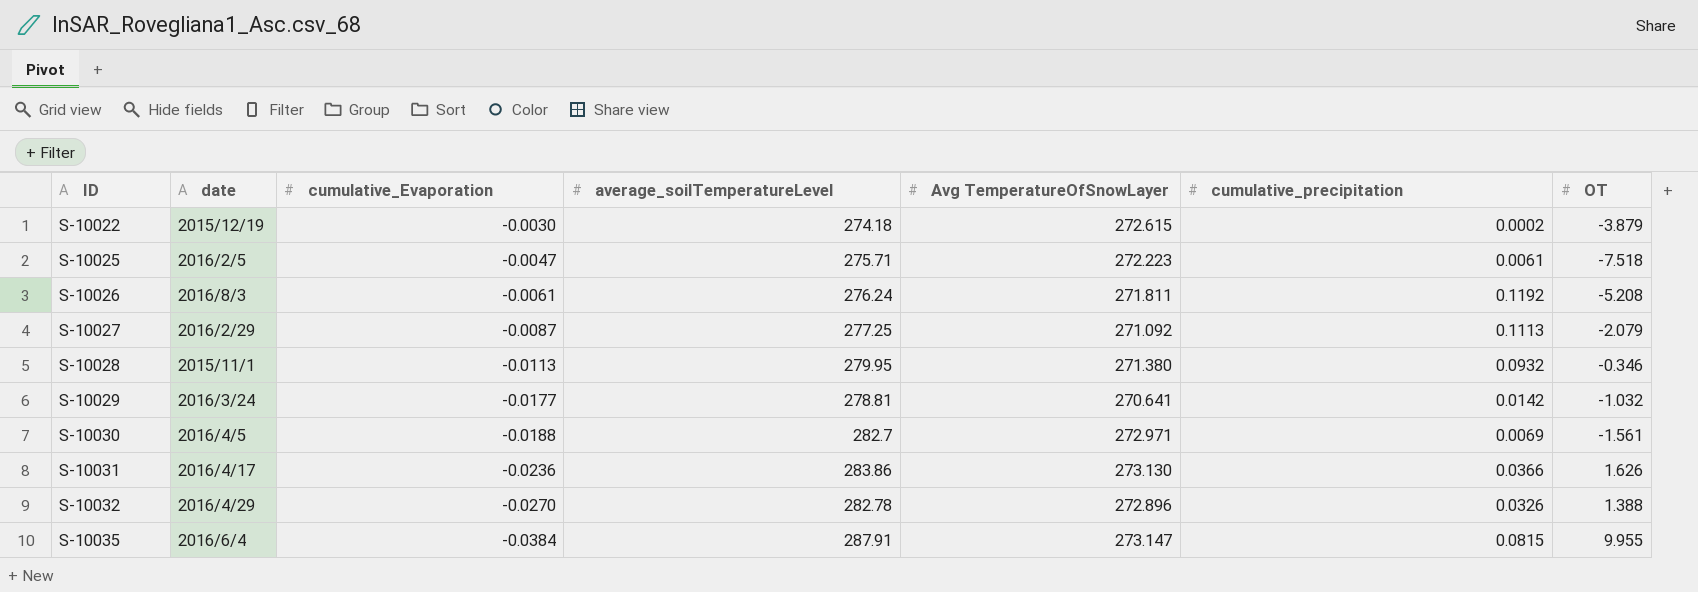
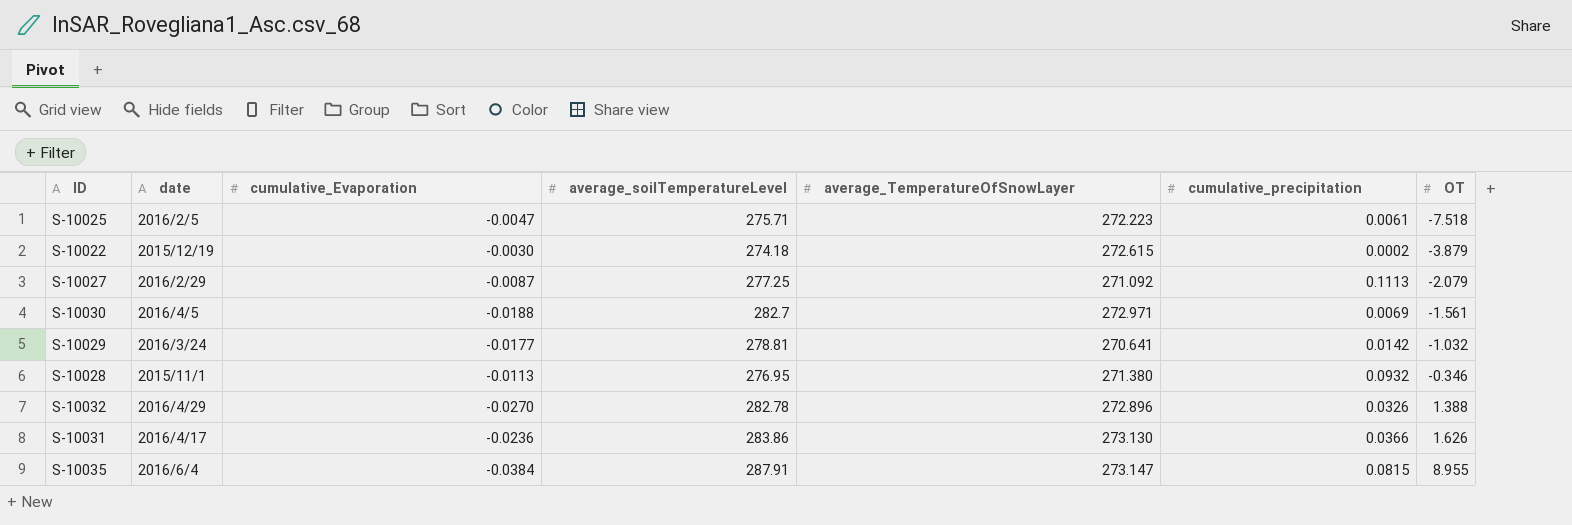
row order: ID ascending -> OT ascending
column name: Avg TemperatureOfSnowLayer -> average_TemperatureOfSnowLayer
row S-10026: 2016/8/3 | -0.0061 | 276.24 | 271.811 | 0.1192 | -5.208 -> none
S-10028 | average_soilTemperatureLevel: 279.95 -> 276.95
S-10035 | OT: 9.955 -> 8.955

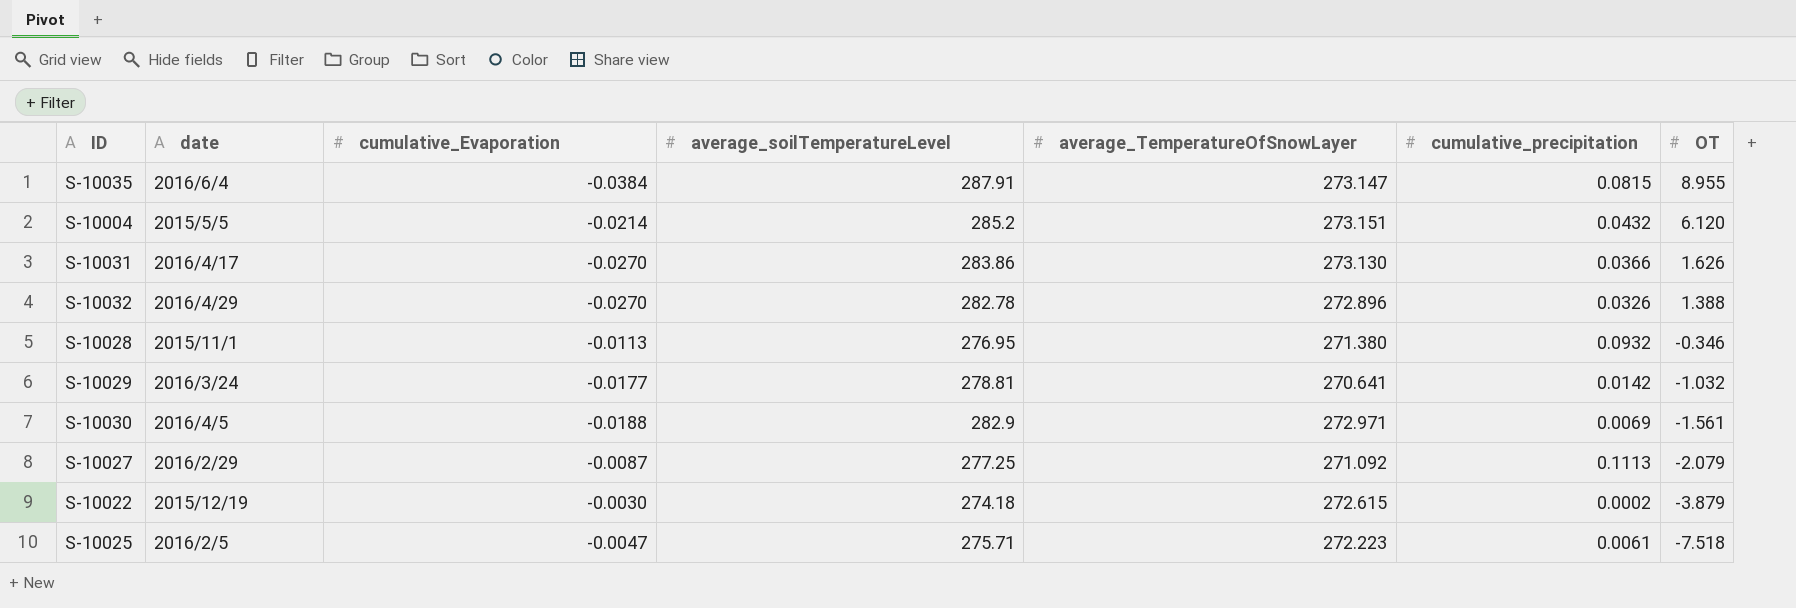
row order: OT ascending -> OT descending
row S-10004: none -> 2015/5/5 | -0.0214 | 285.2 | 273.151 | 0.0432 | 6.120
S-10031 | cumulative_Evaporation: -0.0236 -> -0.0270
S-10030 | average_soilTemperatureLevel: 282.7 -> 282.9

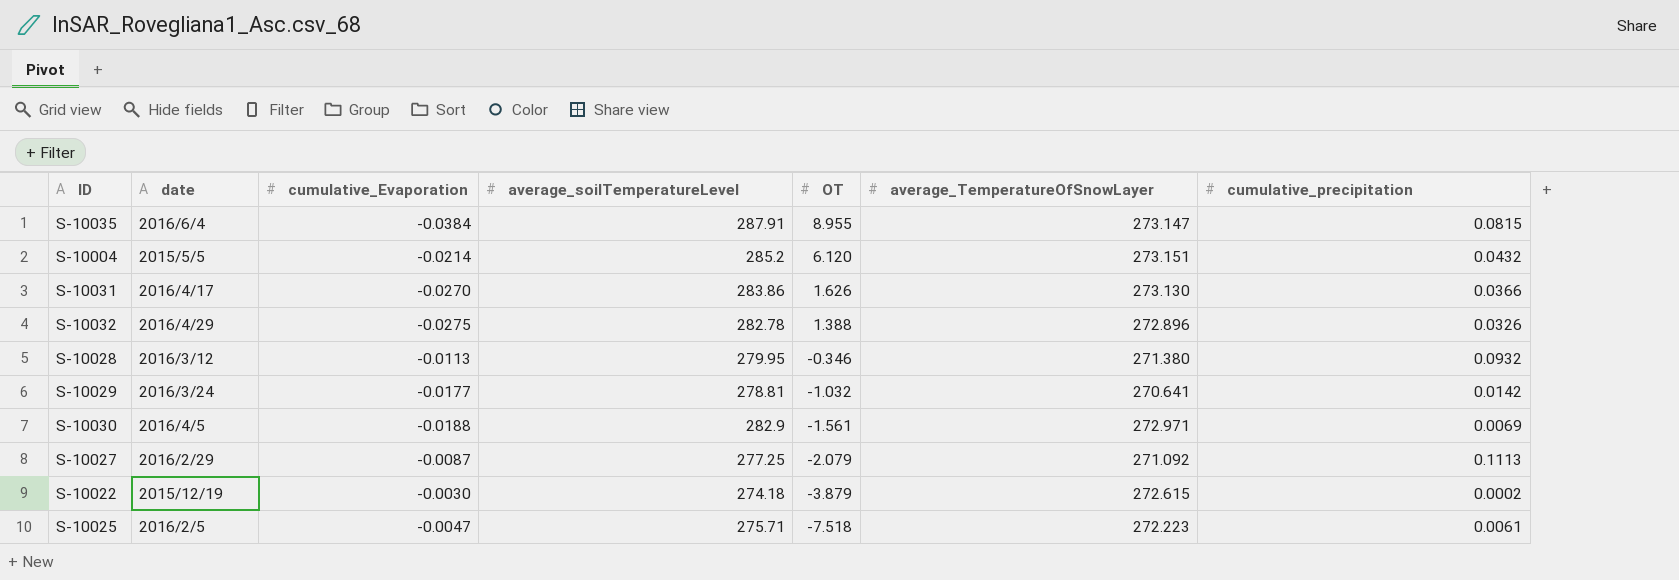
column OT | position: 7 -> 5
S-10032 | cumulative_Evaporation: -0.0270 -> -0.0275
S-10028 | date: 2015/11/1 -> 2016/3/12
S-10028 | average_soilTemperatureLevel: 276.95 -> 279.95

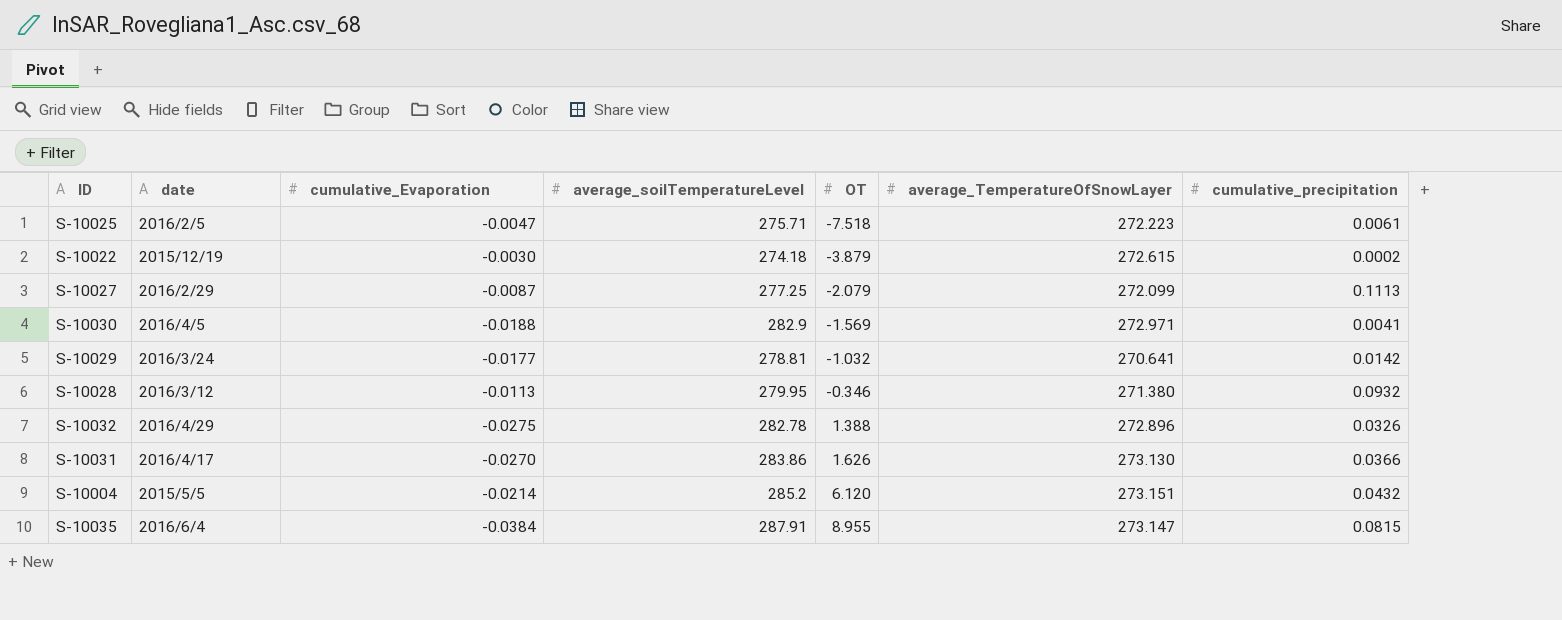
row order: OT descending -> OT ascending
S-10027 | average_TemperatureOfSnowLayer: 271.092 -> 272.099
S-10030 | OT: -1.561 -> -1.569
S-10030 | cumulative_precipitation: 0.0069 -> 0.0041

